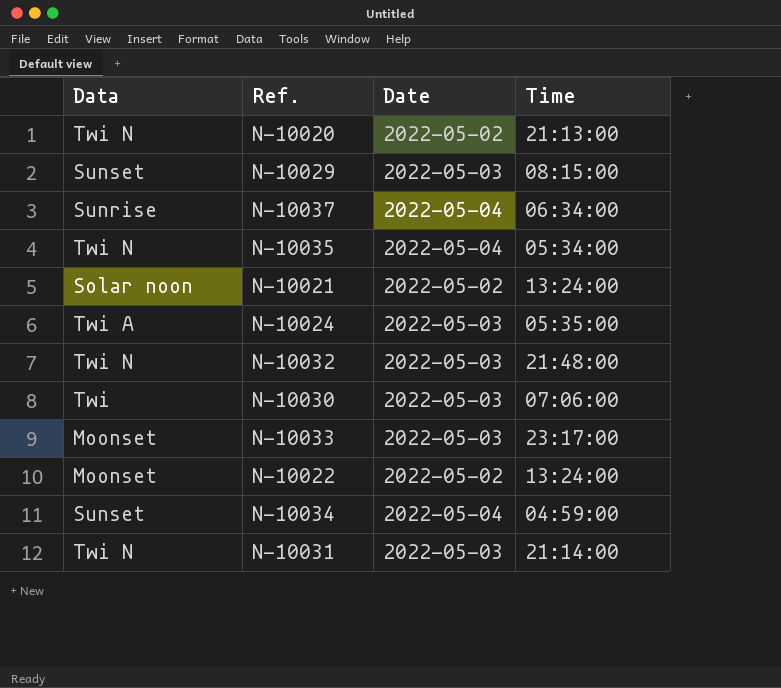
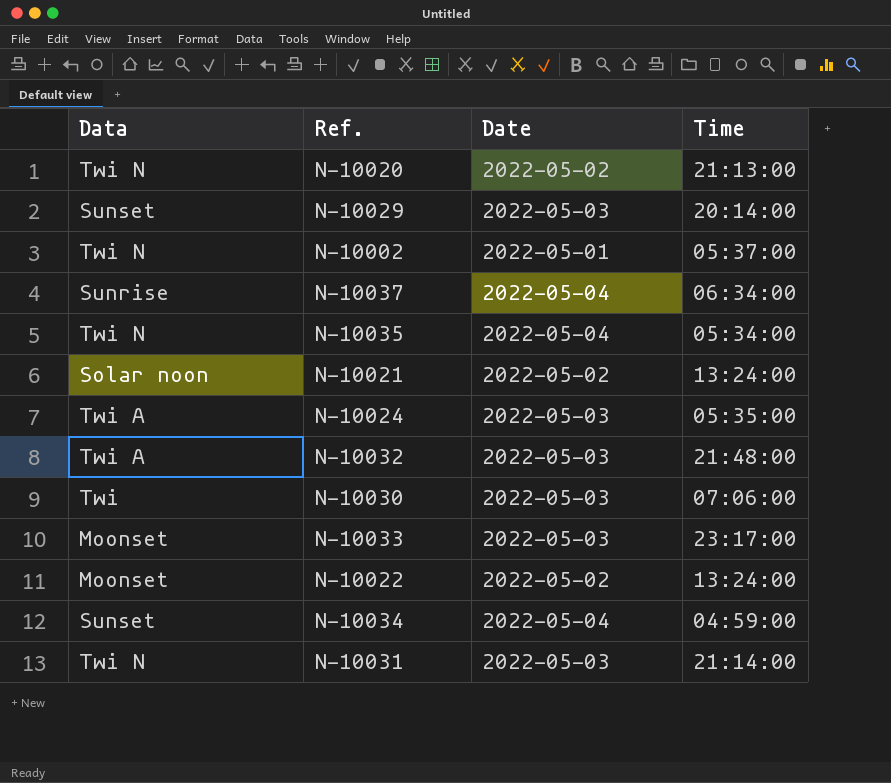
N-10029 | Time: 08:15:00 -> 20:14:00
row N-10002: none -> Twi N | 2022-05-01 | 05:37:00
N-10032 | Data: Twi N -> Twi A

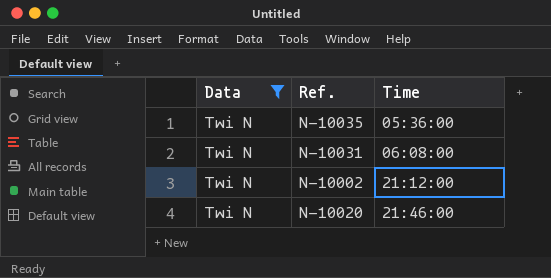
filter: none -> Data = Twi N
row order: none -> Time ascending
column Date | position: 3 -> none
N-10035 | Time: 05:34:00 -> 05:36:00
N-10031 | Time: 21:14:00 -> 06:08:00
N-10002 | Time: 05:37:00 -> 21:12:00
N-10020 | Time: 21:13:00 -> 21:46:00

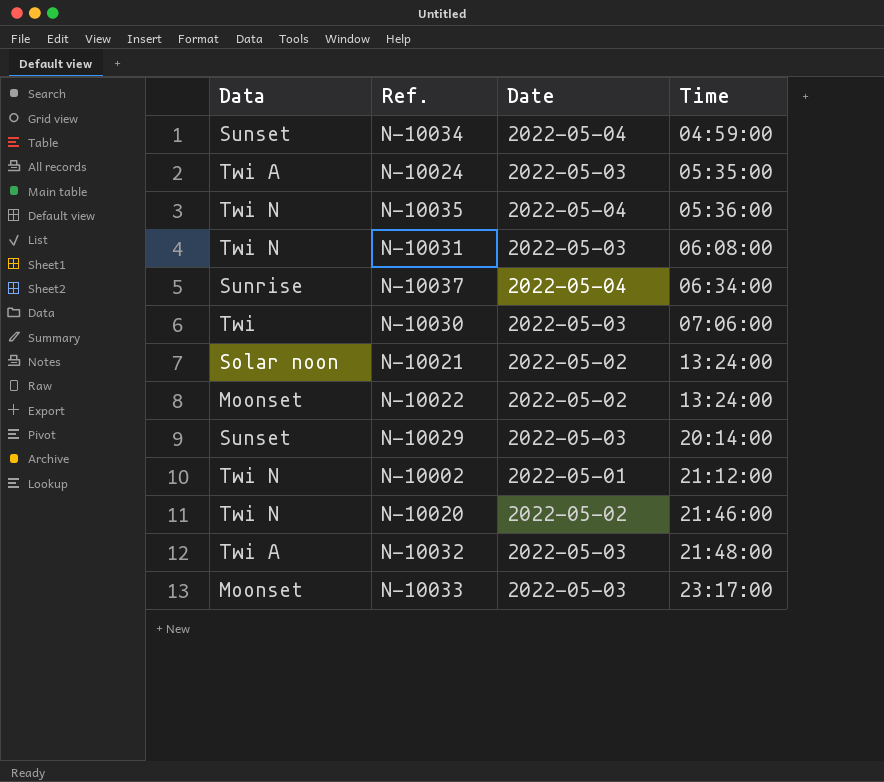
filter: Data = Twi N -> none
column Date | position: none -> 3

